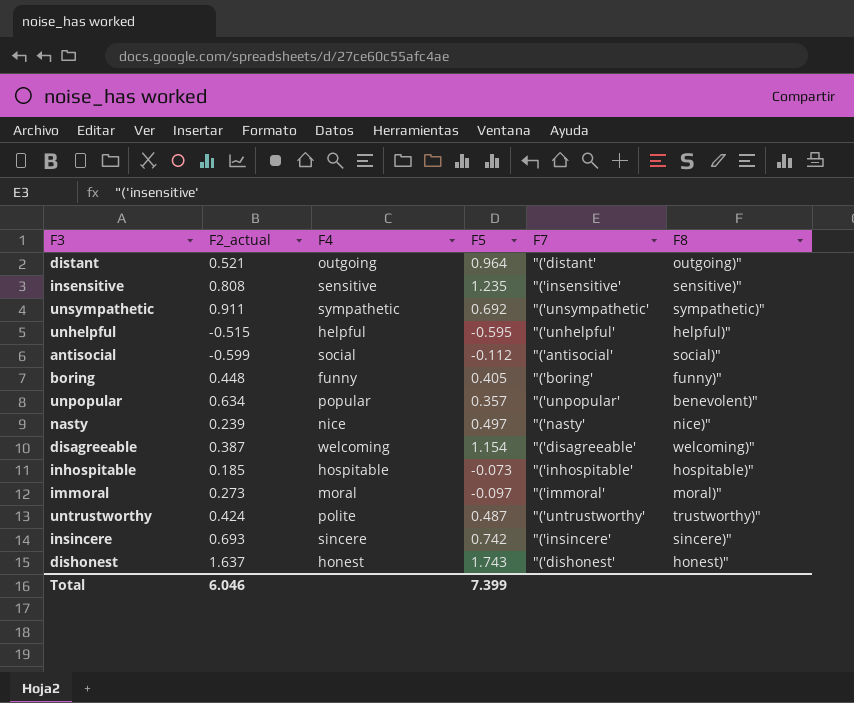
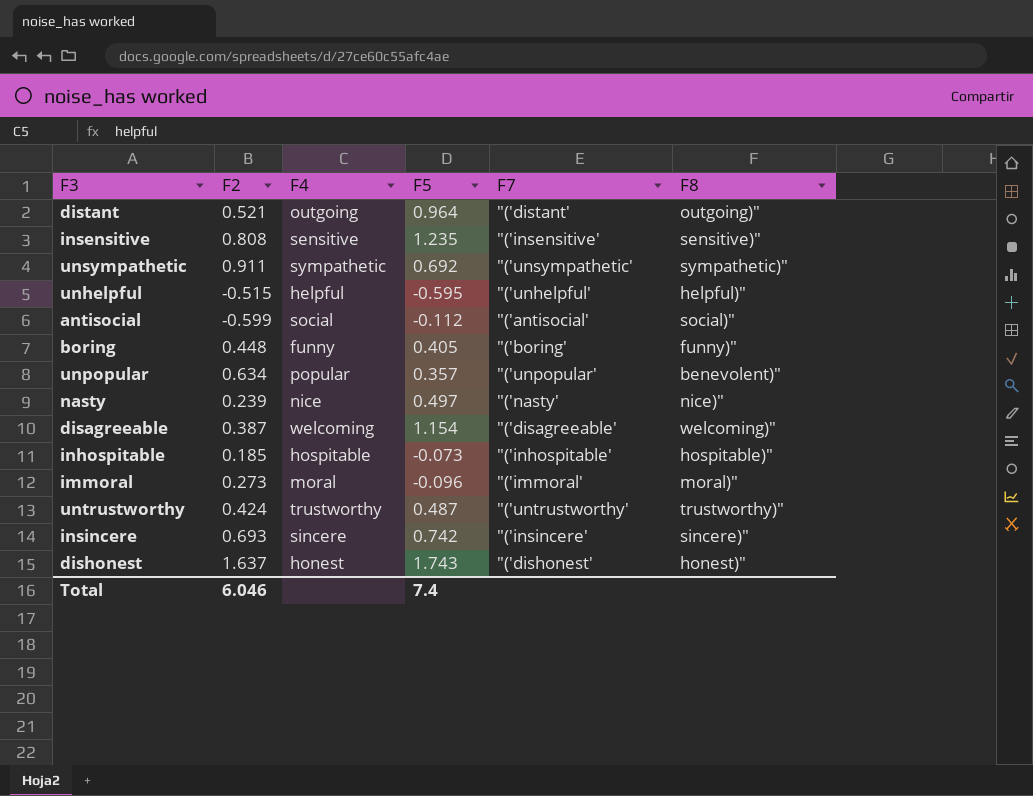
column name: F2_actual -> F2
immoral | F5: -0.097 -> -0.096
untrustworthy | F4: polite -> trustworthy
Total | F5: 7.399 -> 7.4

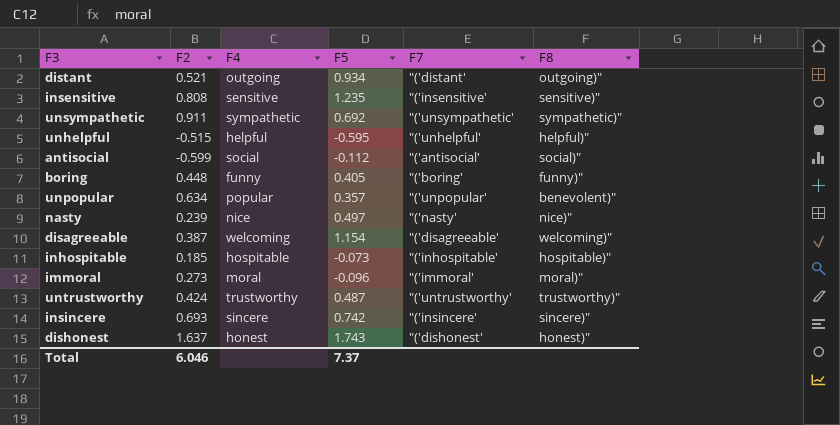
distant | F5: 0.964 -> 0.934
Total | F5: 7.4 -> 7.37

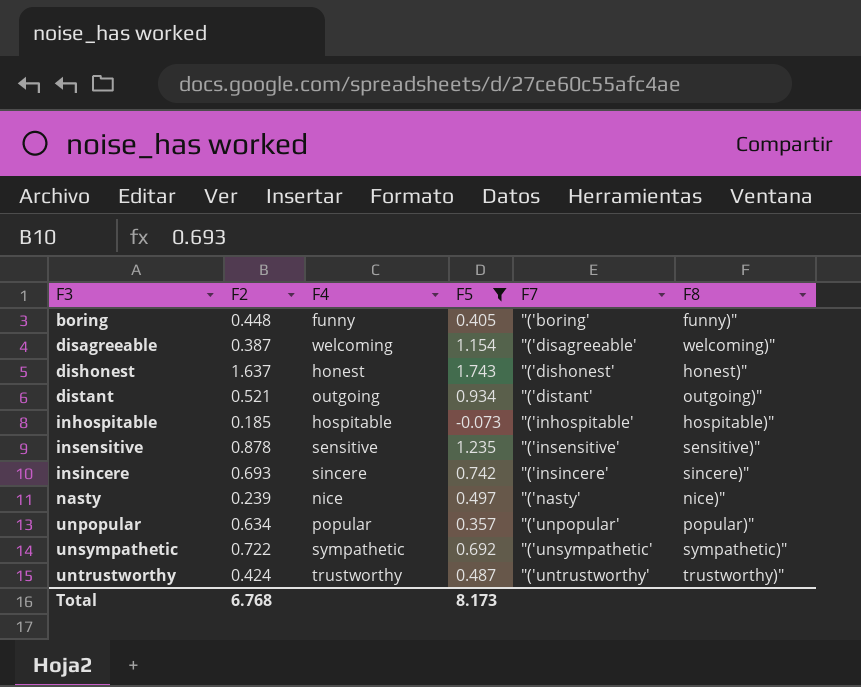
filter: none -> F5 >= -0.073
row order: none -> F3 ascending
insensitive | F2: 0.808 -> 0.878
unpopular | F8: benevolent)" -> popular)"
unsympathetic | F2: 0.911 -> 0.722
Total | F2: 6.046 -> 6.768
Total | F5: 7.37 -> 8.173

